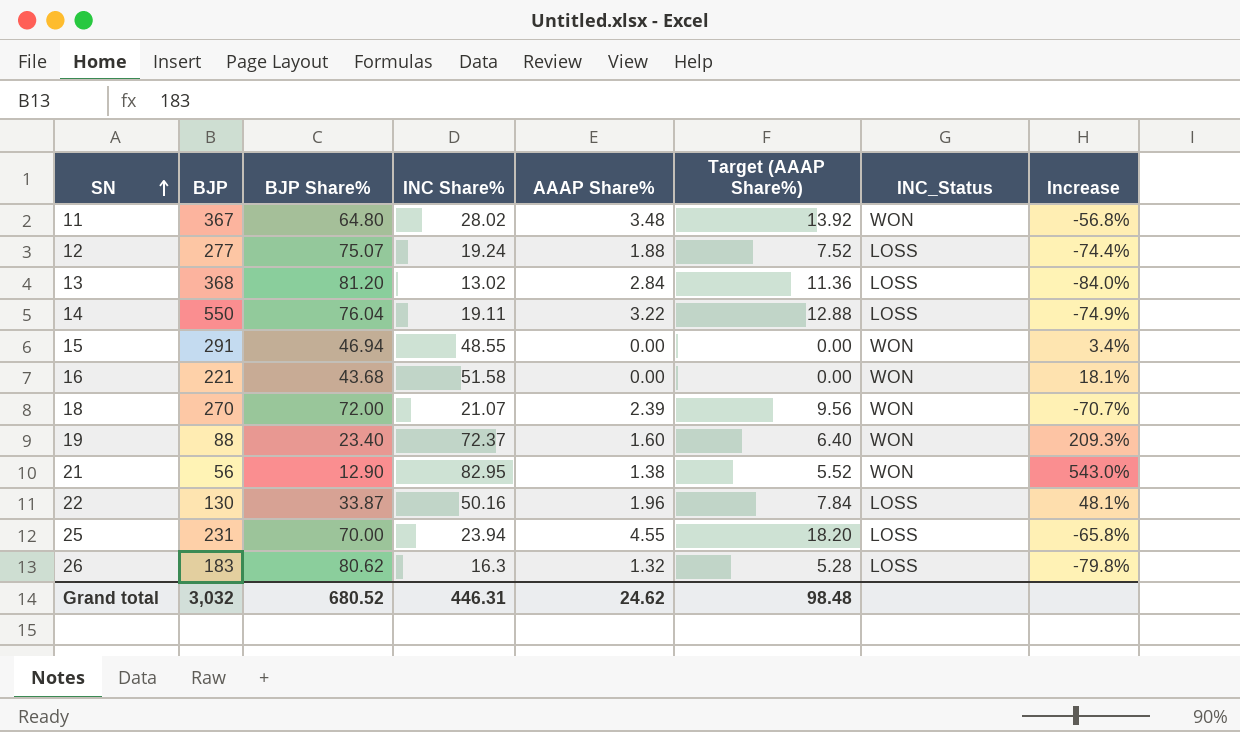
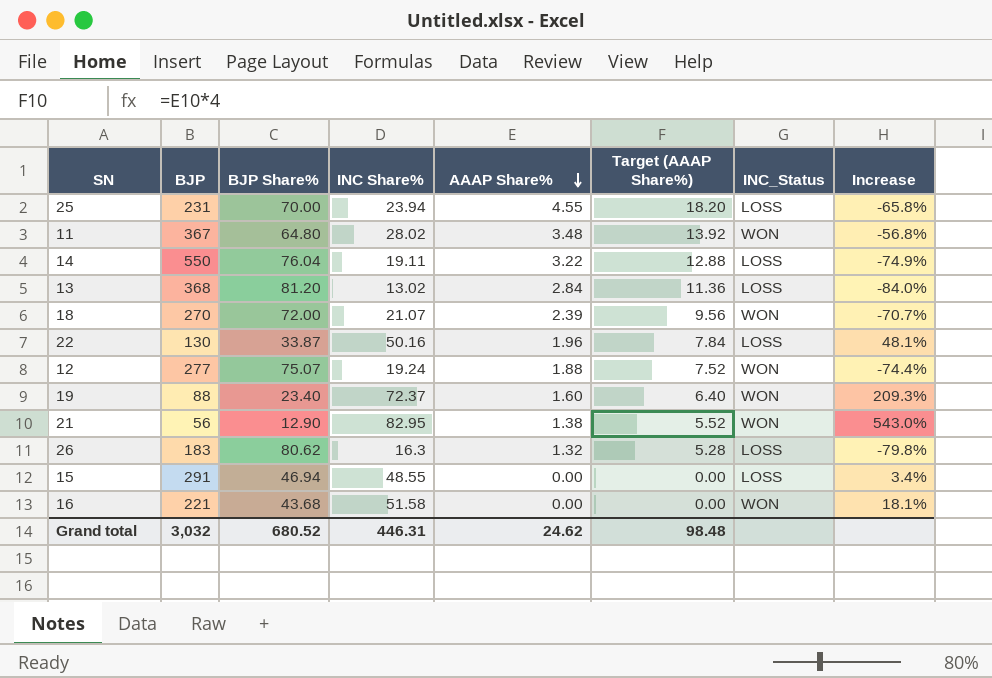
row order: SN ascending -> AAAP Share% descending
12 | INC_Status: LOSS -> WON
15 | INC_Status: WON -> LOSS

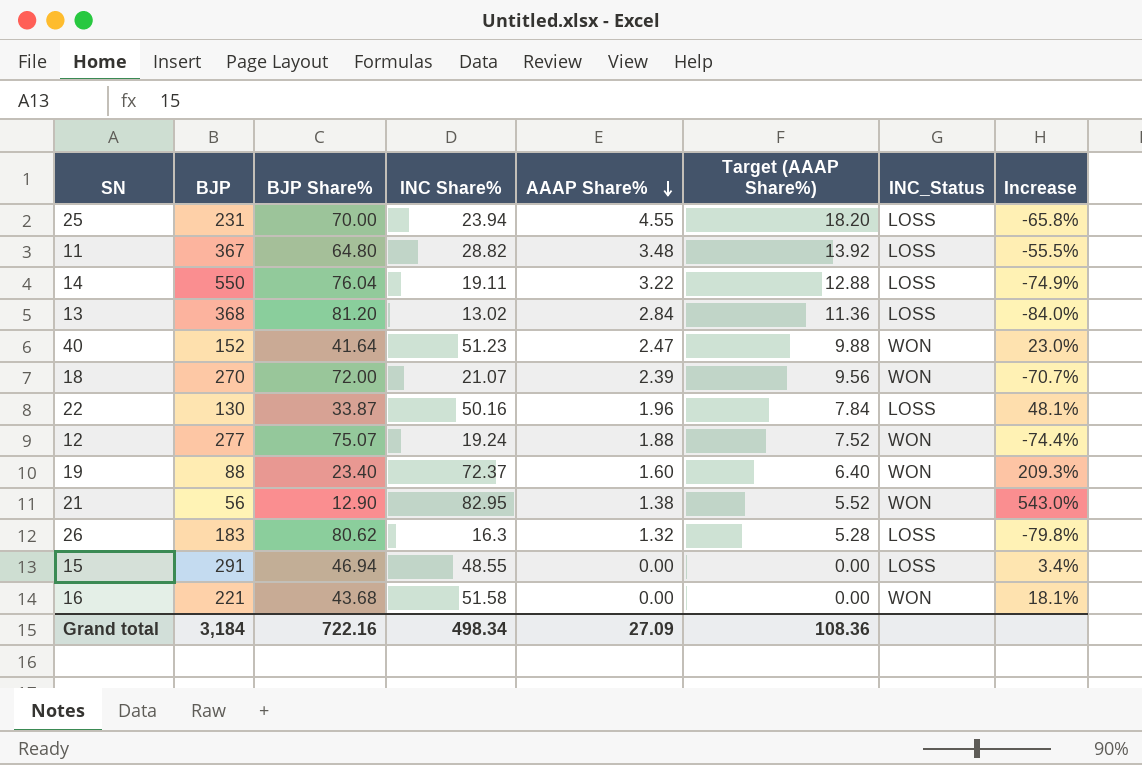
11 | INC Share%: 28.02 -> 28.82
11 | INC_Status: WON -> LOSS
11 | Increase: -56.8% -> -55.5%
row 40: none -> 152 | 41.64 | 51.23 | 2.47 | 9.88 | WON | 23.0%
Grand total | BJP: 3,032 -> 3,184
Grand total | BJP Share%: 680.52 -> 722.16
Grand total | INC Share%: 446.31 -> 498.34
Grand total | AAAP Share%: 24.62 -> 27.09
Grand total | Target (AAAP Share%): 98.48 -> 108.36

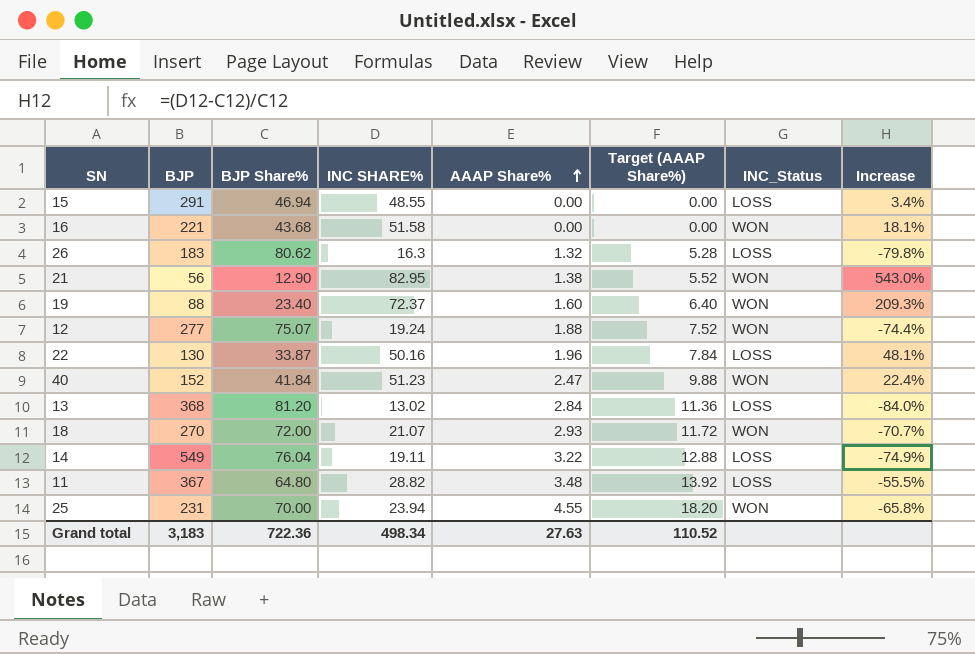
row order: AAAP Share% descending -> AAAP Share% ascending
column name: INC Share% -> INC SHARE%
40 | BJP Share%: 41.64 -> 41.84
40 | Increase: 23.0% -> 22.4%
18 | AAAP Share%: 2.39 -> 2.93
18 | Target (AAAP Share%): 9.56 -> 11.72
14 | BJP: 550 -> 549
25 | INC_Status: LOSS -> WON
Grand total | BJP: 3,184 -> 3,183
Grand total | BJP Share%: 722.16 -> 722.36
Grand total | AAAP Share%: 27.09 -> 27.63
Grand total | Target (AAAP Share%): 108.36 -> 110.52

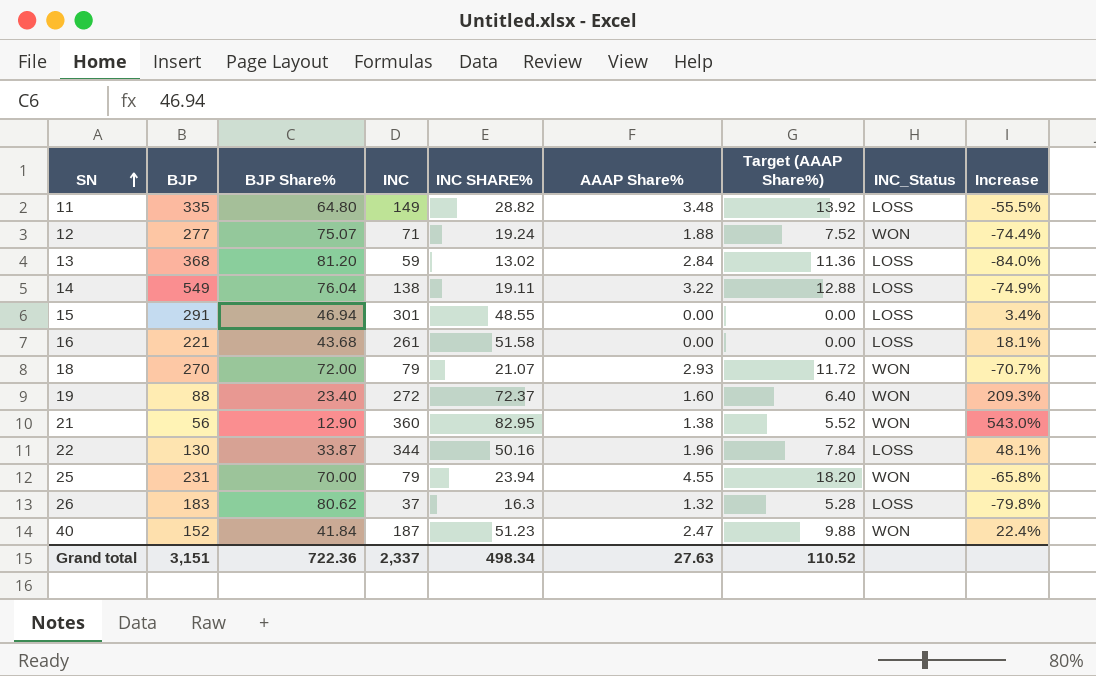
row order: AAAP Share% ascending -> SN ascending
column INC | position: none -> 4
11 | BJP: 367 -> 335
16 | INC_Status: WON -> LOSS
Grand total | BJP: 3,183 -> 3,151

